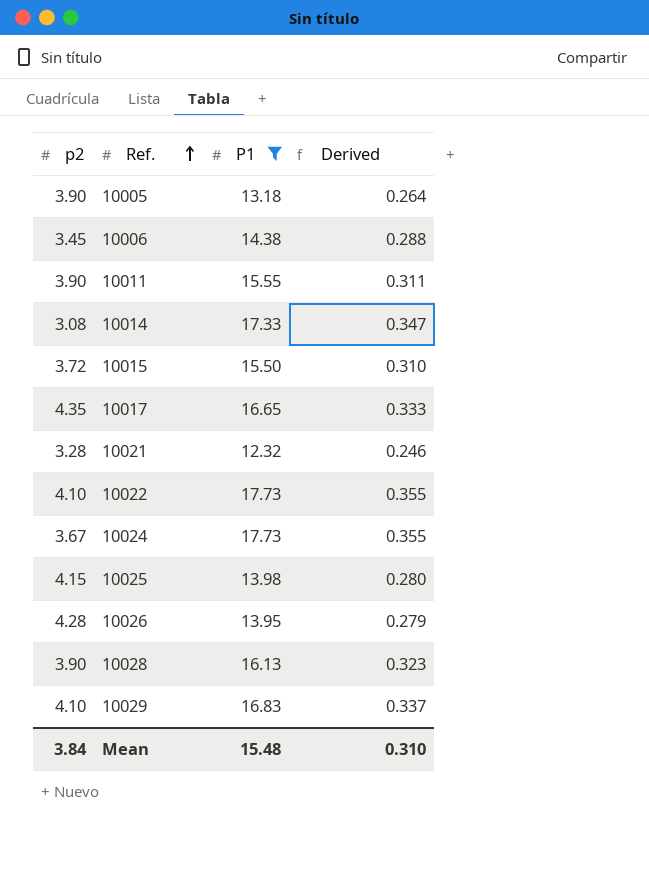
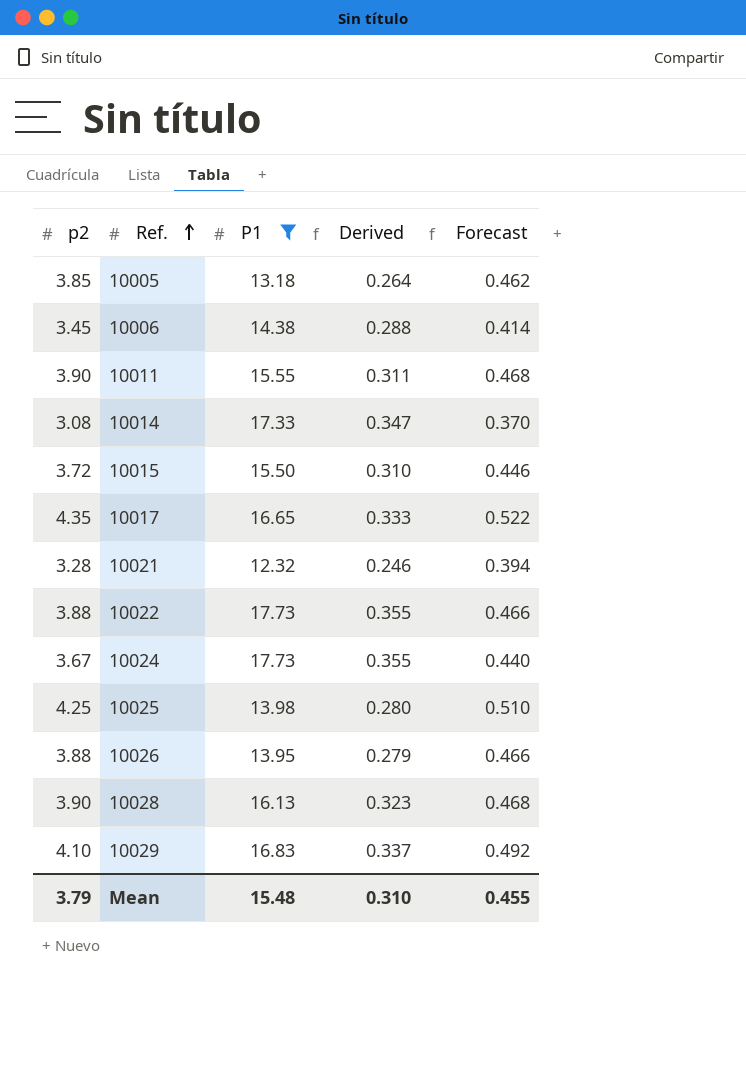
column Forecast | formula: none -> [p2] * 0.12
10005 | p2: 3.90 -> 3.85
10022 | p2: 4.10 -> 3.88
10025 | p2: 4.15 -> 4.25
10026 | p2: 4.28 -> 3.88
Mean | p2: 3.84 -> 3.79

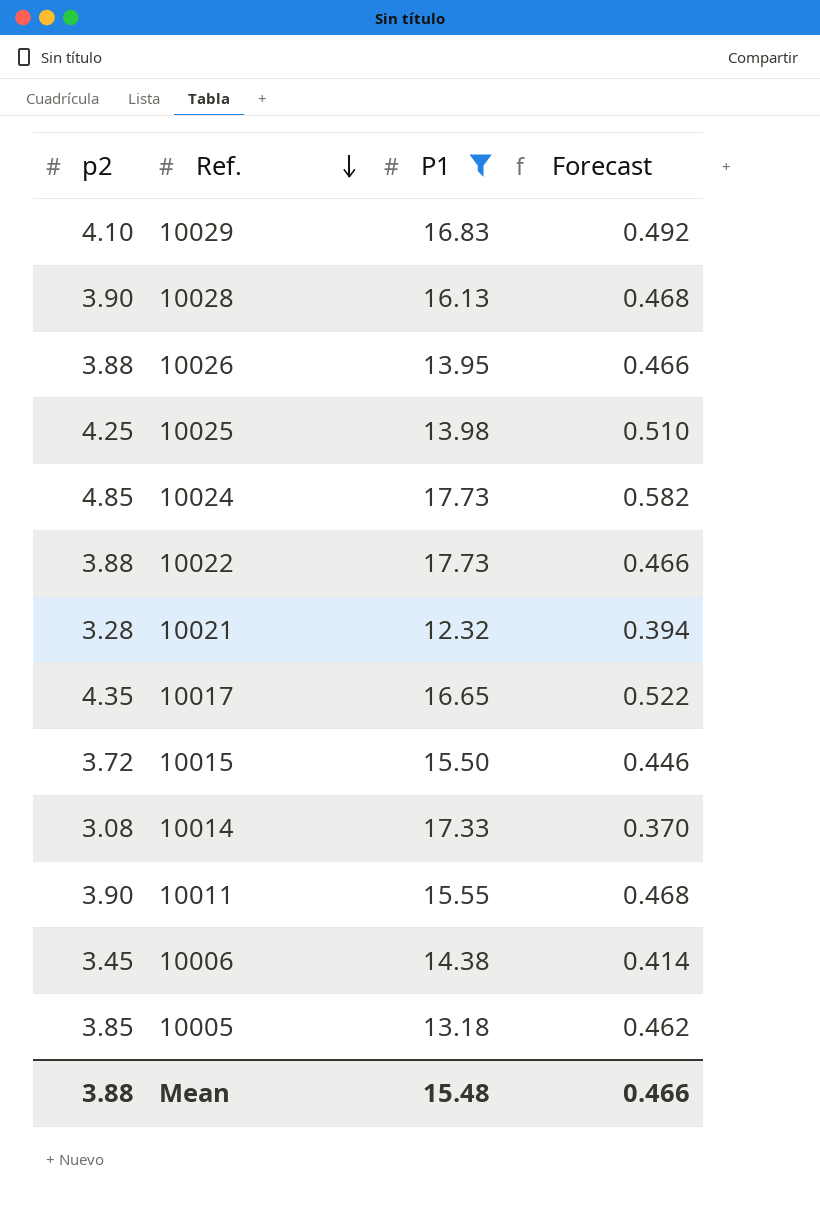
row order: Ref. ascending -> Ref. descending
column Derived | formula: [P1] * 0.02 -> none
10024 | p2: 3.67 -> 4.85
10024 | Forecast: 0.440 -> 0.582
Mean | p2: 3.79 -> 3.88
Mean | Forecast: 0.455 -> 0.466

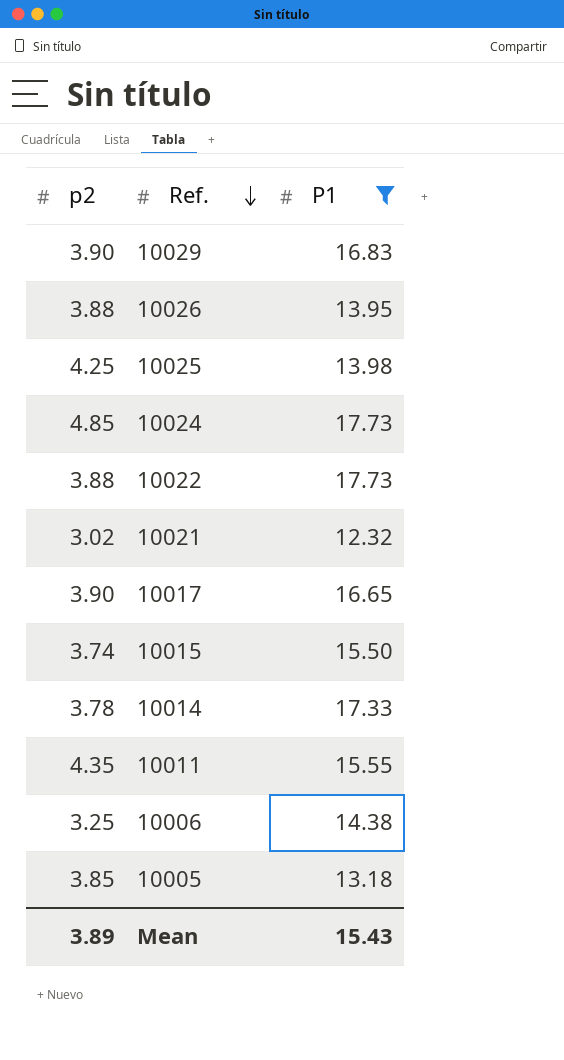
column Forecast | formula: [p2] * 0.12 -> none
row 10028: 3.90 | 16.13 | 0.468 -> none
10029 | p2: 4.10 -> 3.90
10021 | p2: 3.28 -> 3.02
10017 | p2: 4.35 -> 3.90
10015 | p2: 3.72 -> 3.74
10014 | p2: 3.08 -> 3.78
10011 | p2: 3.90 -> 4.35
10006 | p2: 3.45 -> 3.25
Mean | p2: 3.88 -> 3.89
Mean | P1: 15.48 -> 15.43

